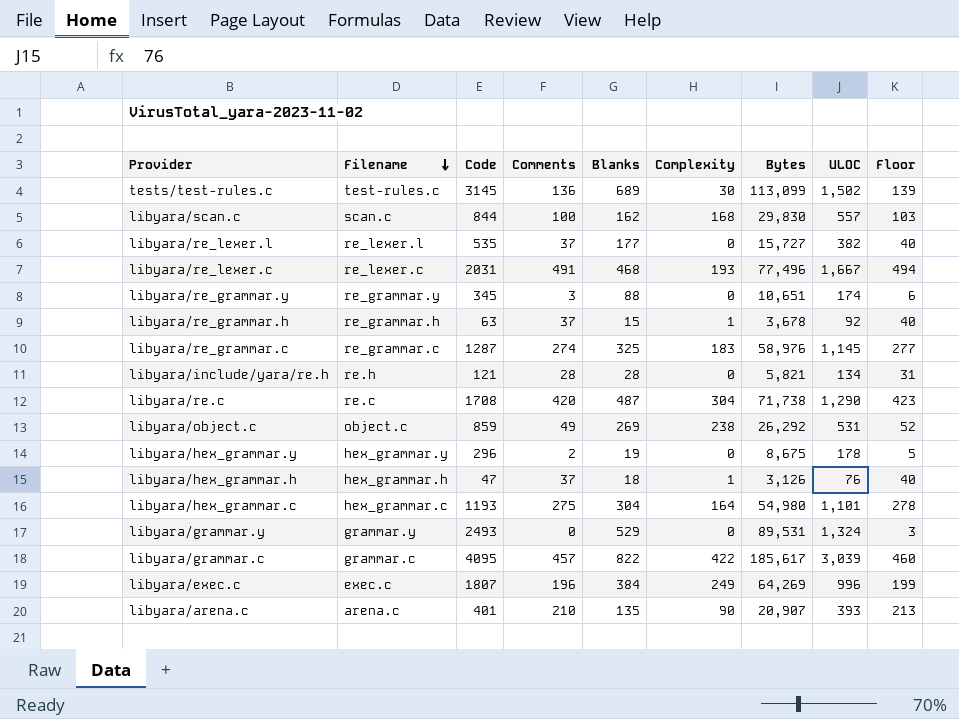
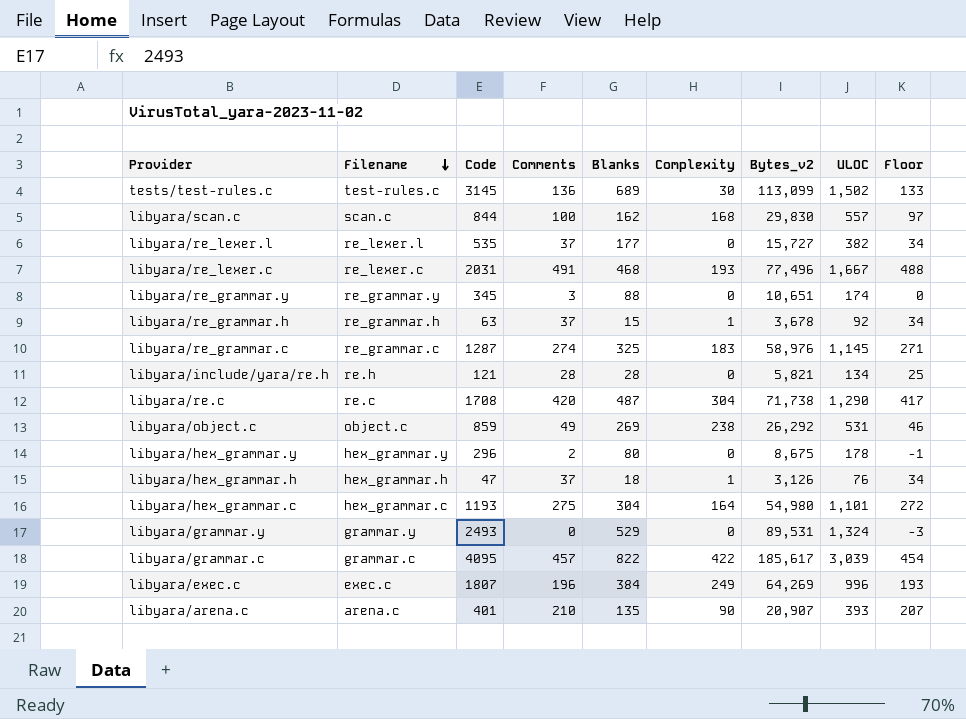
column name: Bytes -> Bytes_v2
column Floor | formula: [Comments] + 3 -> [Comments] - 3
libyara/hex_grammar.y | Blanks: 19 -> 80

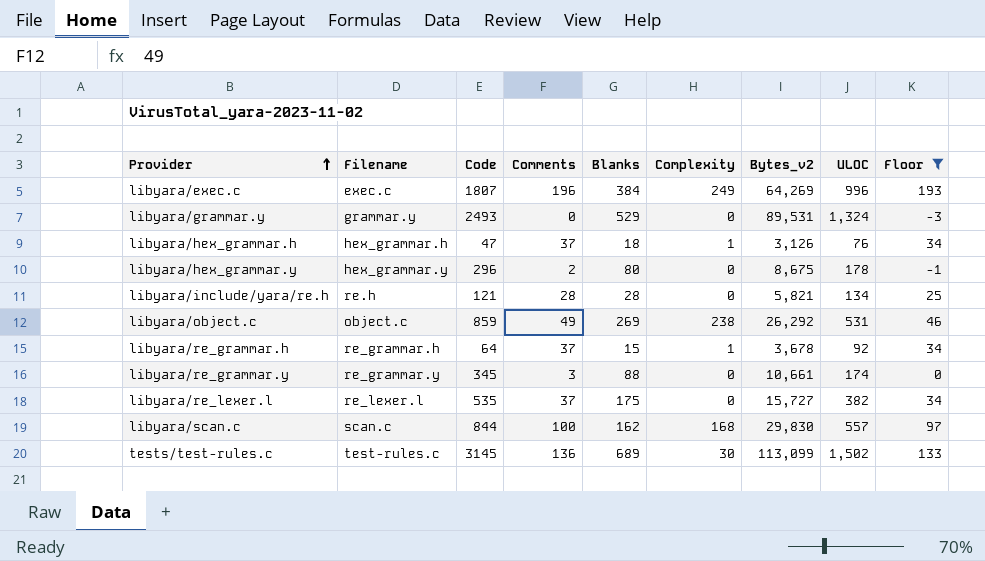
filter: none -> Floor <= 193
row order: Filename descending -> Provider ascending
libyara/re_grammar.h | Code: 63 -> 64
libyara/re_grammar.y | Bytes_v2: 10,651 -> 10,661
libyara/re_lexer.l | Blanks: 177 -> 175

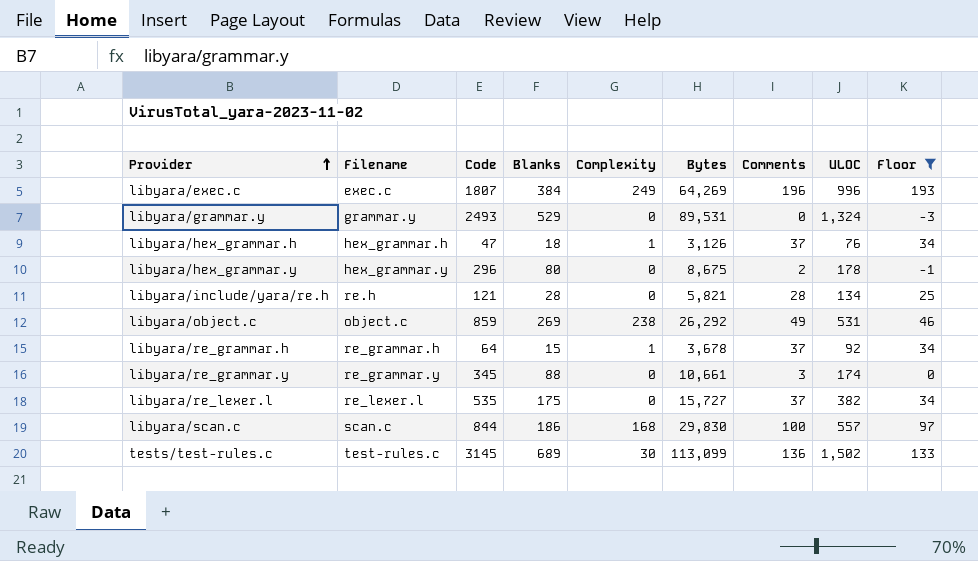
column name: Bytes_v2 -> Bytes
column Comments | position: 4 -> 7
libyara/scan.c | Blanks: 162 -> 186

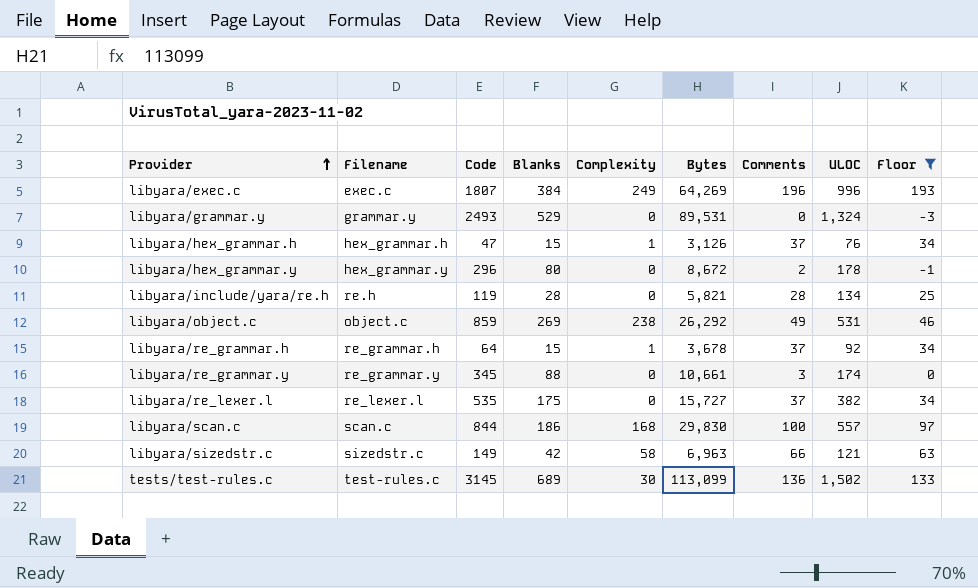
libyara/hex_grammar.h | Blanks: 18 -> 15
libyara/hex_grammar.y | Bytes: 8,675 -> 8,672
libyara/include/yara/re.h | Code: 121 -> 119
row libyara/sizedstr.c: none -> sizedstr.c | 149 | 42 | 58 | 6,963 | 66 | 121 | 63

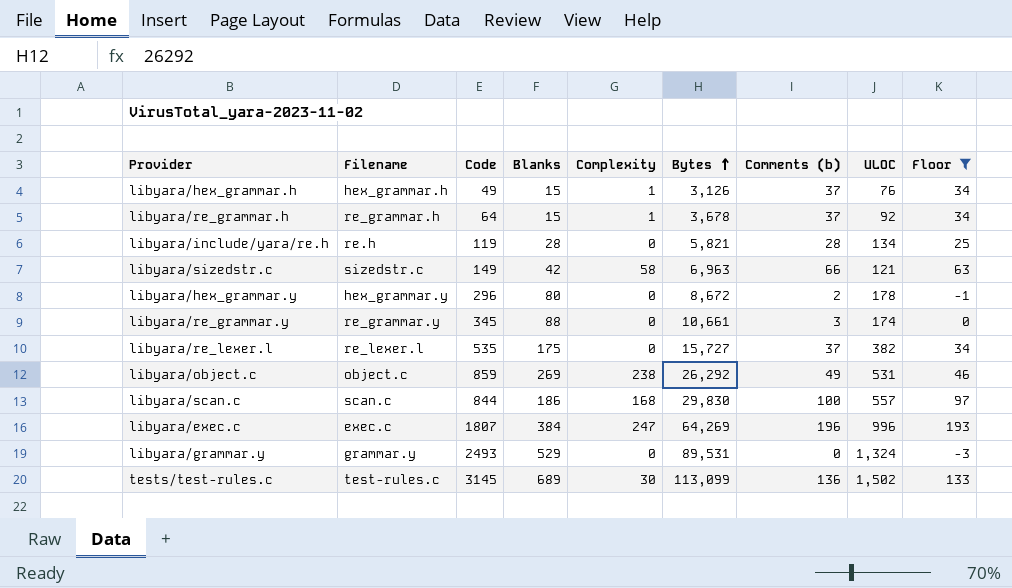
row order: Provider ascending -> Bytes ascending
column name: Comments -> Comments (b)
libyara/hex_grammar.h | Code: 47 -> 49
libyara/exec.c | Complexity: 249 -> 247

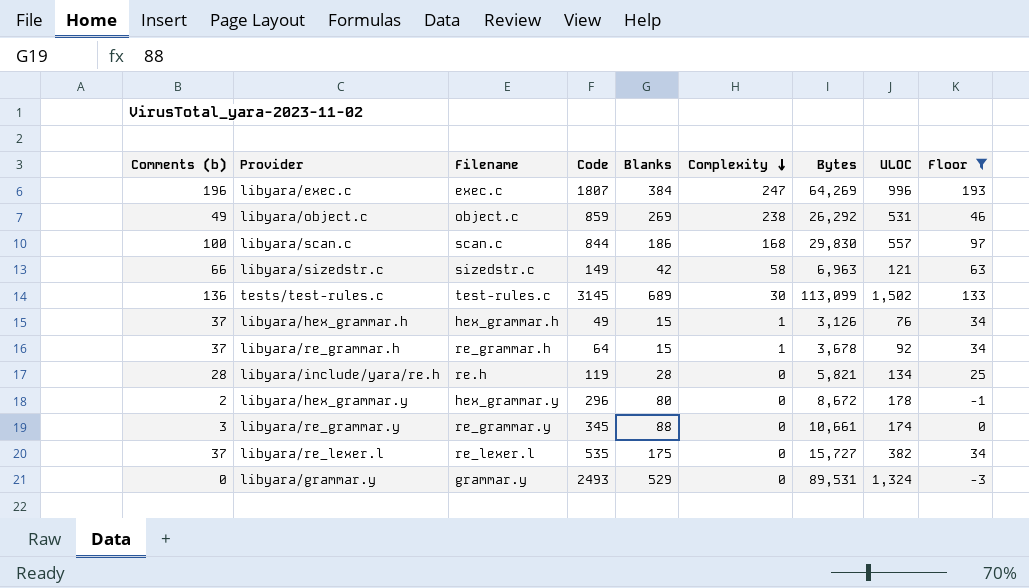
row order: Bytes ascending -> Complexity descending
column Comments (b) | position: 7 -> 1

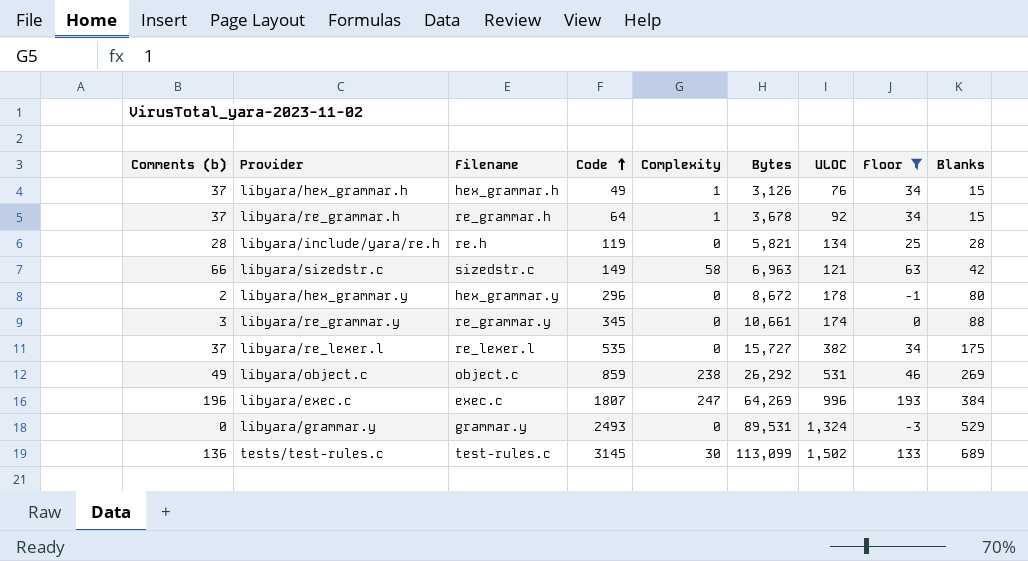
row order: Complexity descending -> Code ascending
column Blanks | position: 5 -> 9
row libyara/scan.c: 100 | scan.c | 844 | 186 | 168 | 29,830 | 557 | 97 -> none

